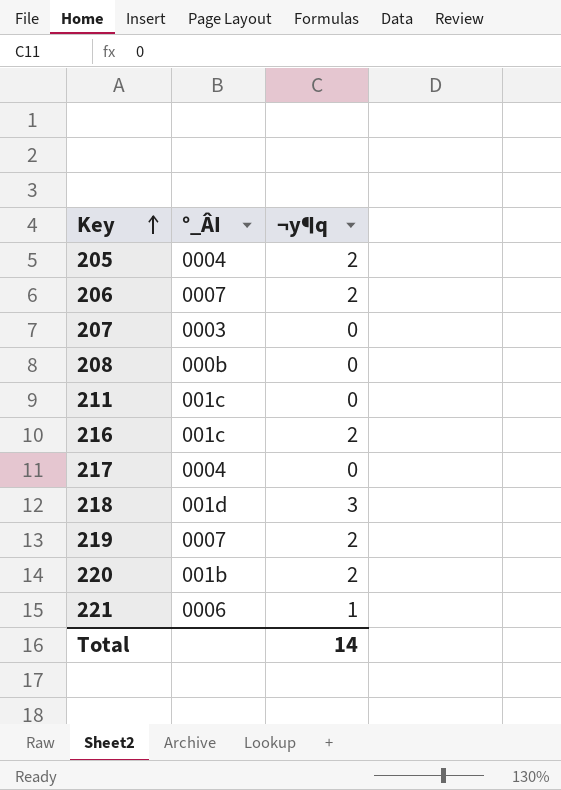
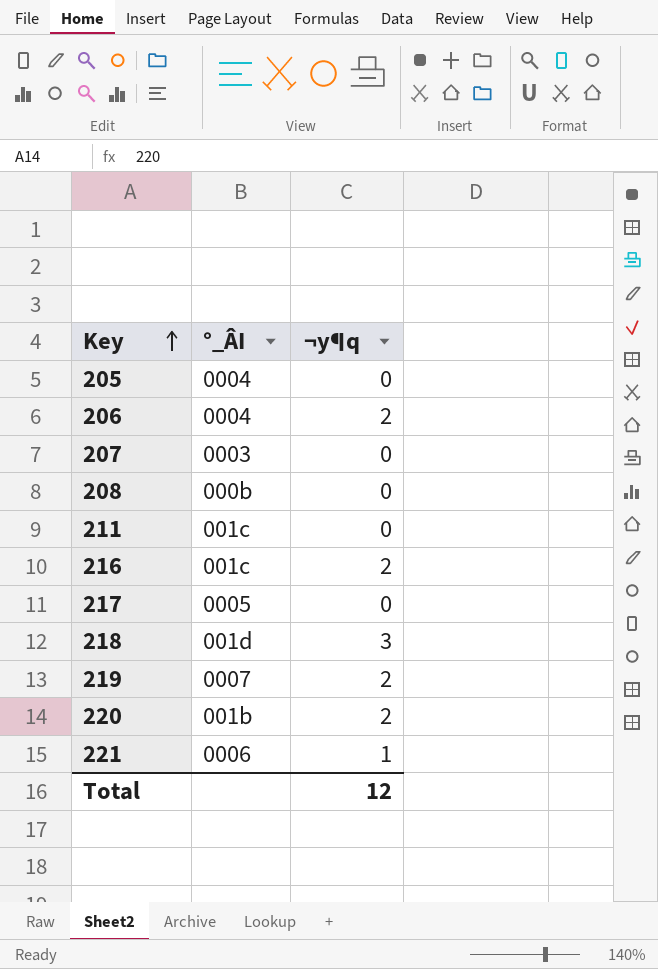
205 | ¬y¶q: 2 -> 0
206 | °_ÂI: 0007 -> 0004
217 | °_ÂI: 0004 -> 0005
Total | ¬y¶q: 14 -> 12

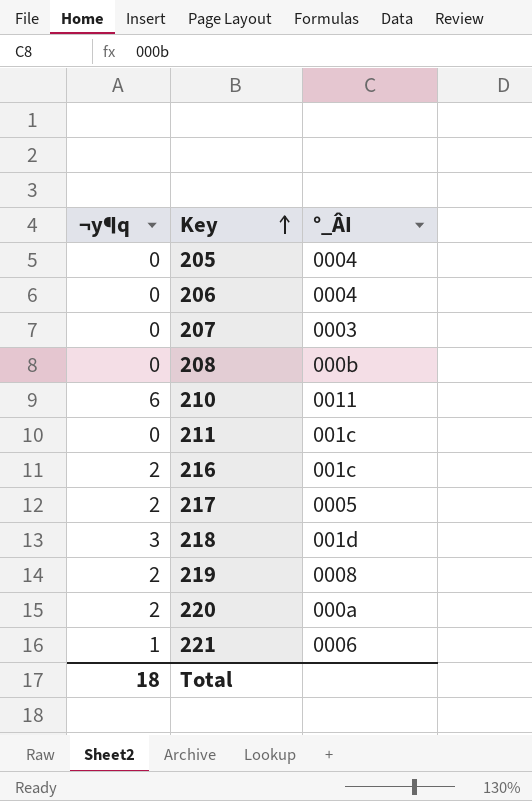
column ¬y¶q | position: 3 -> 1
206 | ¬y¶q: 2 -> 0
row 210: none -> 6 | 0011
217 | ¬y¶q: 0 -> 2
219 | °_ÂI: 0007 -> 0008
220 | °_ÂI: 001b -> 000a
Total | ¬y¶q: 12 -> 18

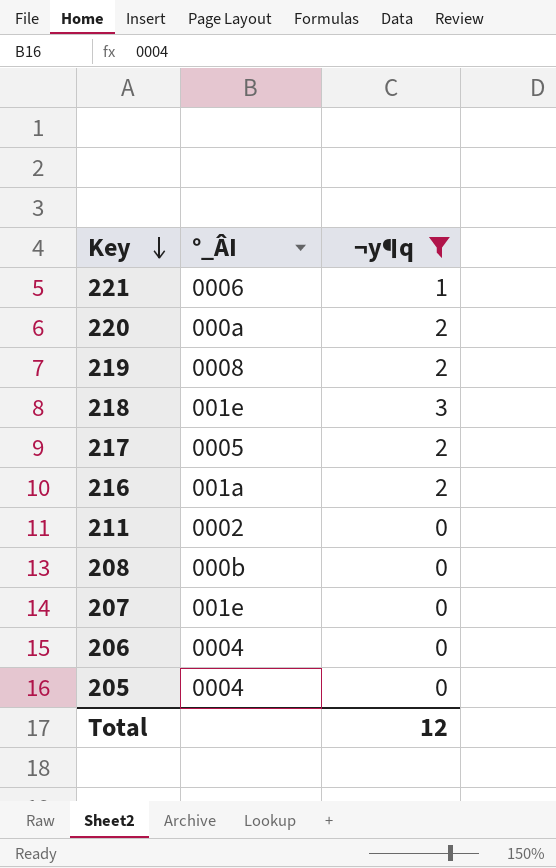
filter: none -> ¬y¶q != 6
row order: Key ascending -> Key descending
column ¬y¶q | position: 1 -> 3
218 | °_ÂI: 001d -> 001e
216 | °_ÂI: 001c -> 001a
211 | °_ÂI: 001c -> 0002
207 | °_ÂI: 0003 -> 001e
Total | ¬y¶q: 18 -> 12

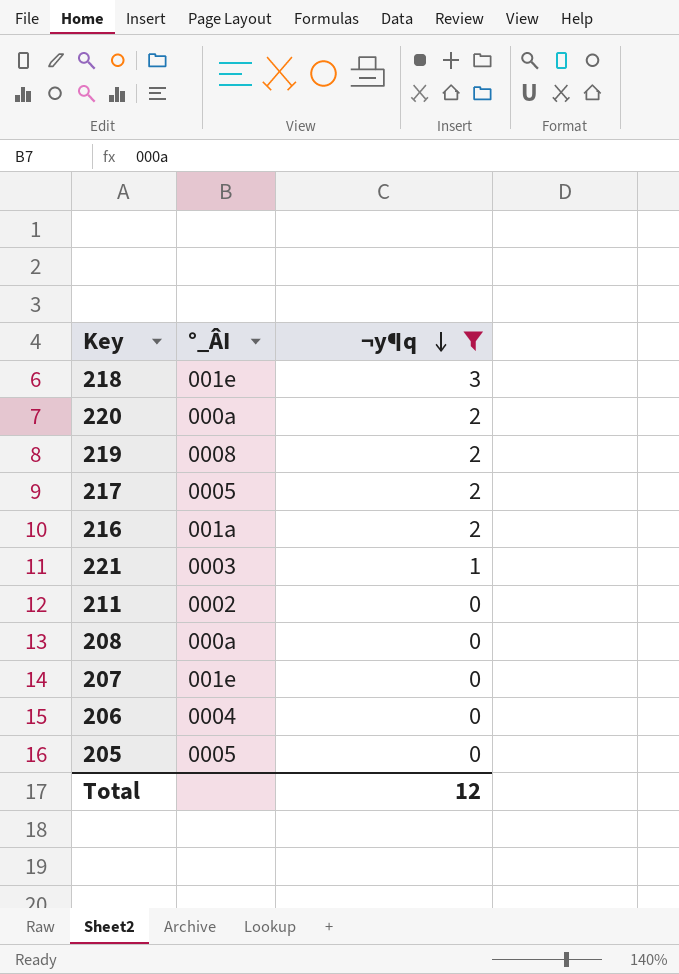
row order: Key descending -> ¬y¶q descending
221 | °_ÂI: 0006 -> 0003
208 | °_ÂI: 000b -> 000a
205 | °_ÂI: 0004 -> 0005

